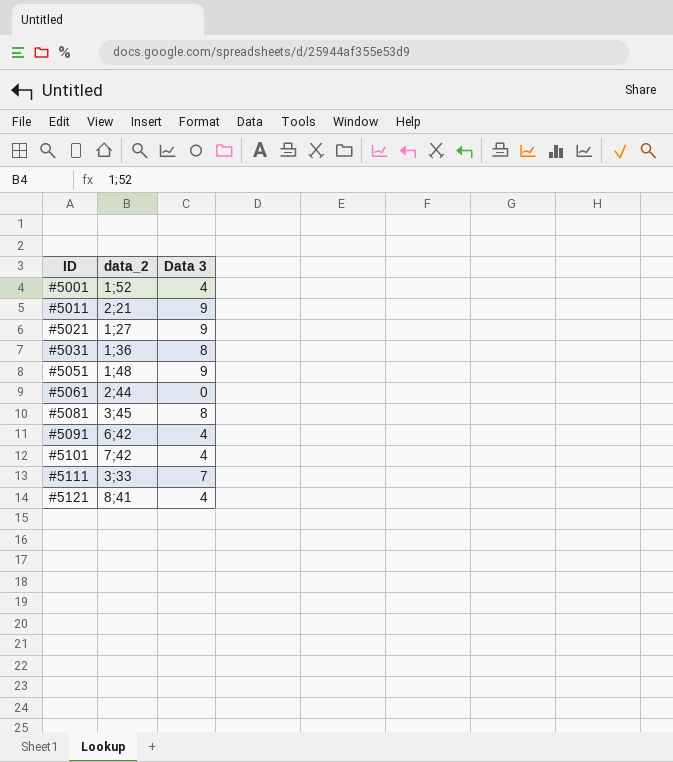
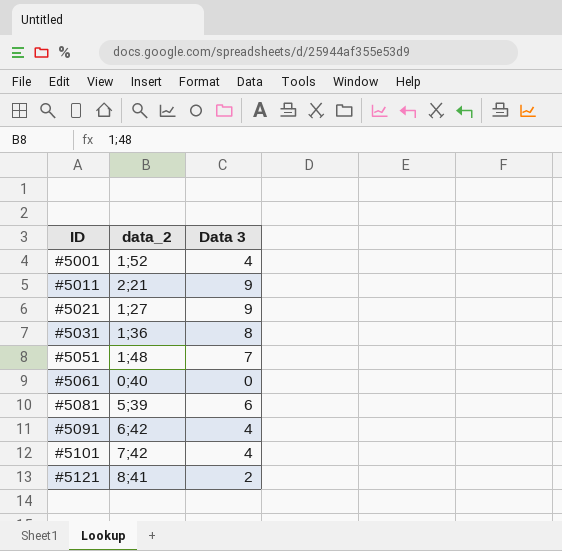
row #5111: 3;33 | 7 -> none
#5051 | Data 3: 9 -> 7
#5061 | data_2: 2;44 -> 0;40
#5081 | data_2: 3;45 -> 5;39
#5081 | Data 3: 8 -> 6
#5121 | Data 3: 4 -> 2

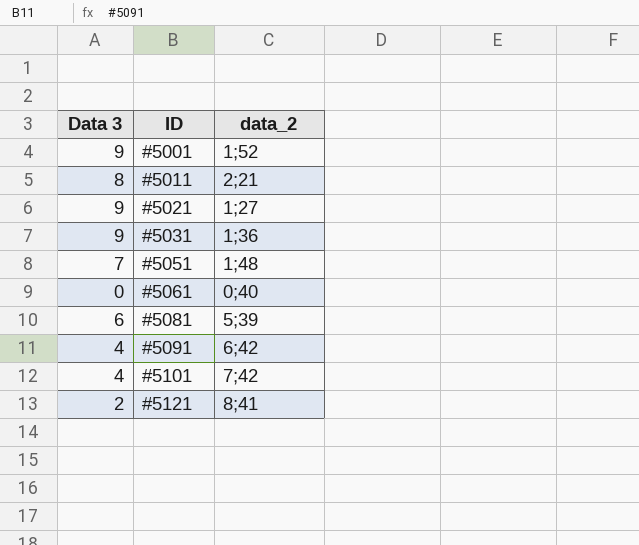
column Data 3 | position: 3 -> 1
#5001 | Data 3: 4 -> 9
#5011 | Data 3: 9 -> 8
#5031 | Data 3: 8 -> 9

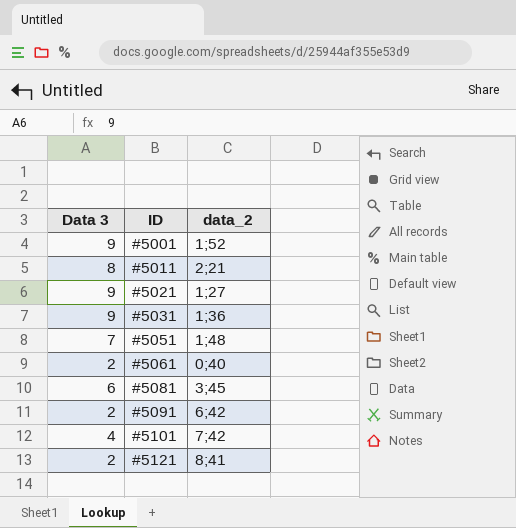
#5061 | Data 3: 0 -> 2
#5081 | data_2: 5;39 -> 3;45
#5091 | Data 3: 4 -> 2

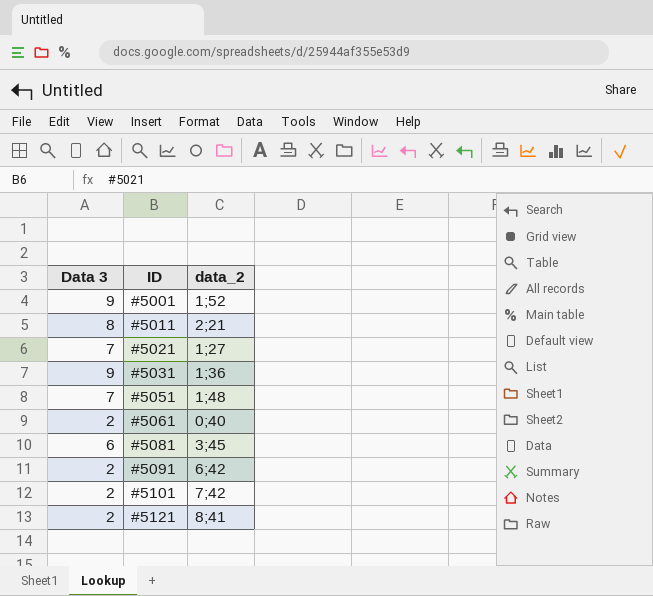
#5021 | Data 3: 9 -> 7
#5101 | Data 3: 4 -> 2

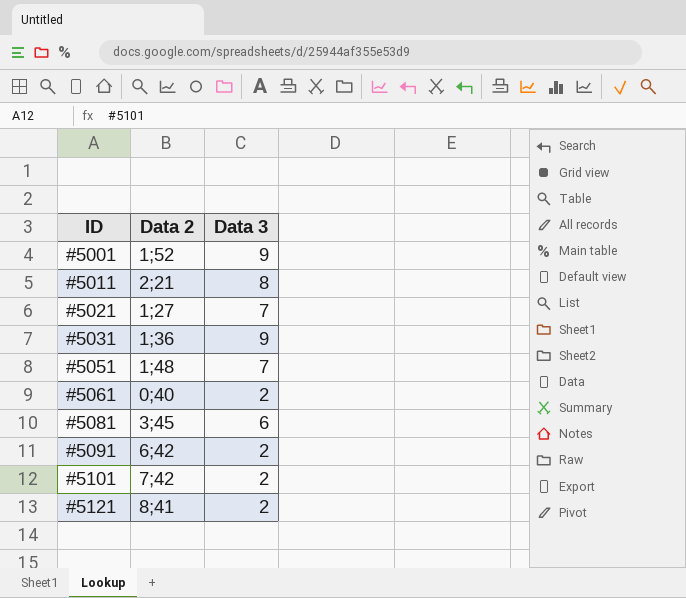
column name: data_2 -> Data 2
column Data 3 | position: 1 -> 3

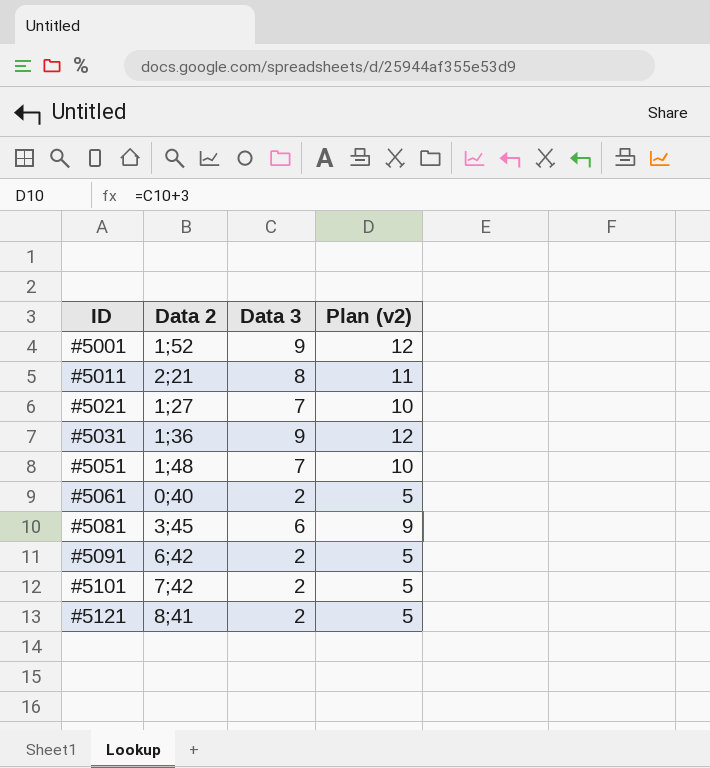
column Plan (v2) | formula: none -> [Data 3] + 3

